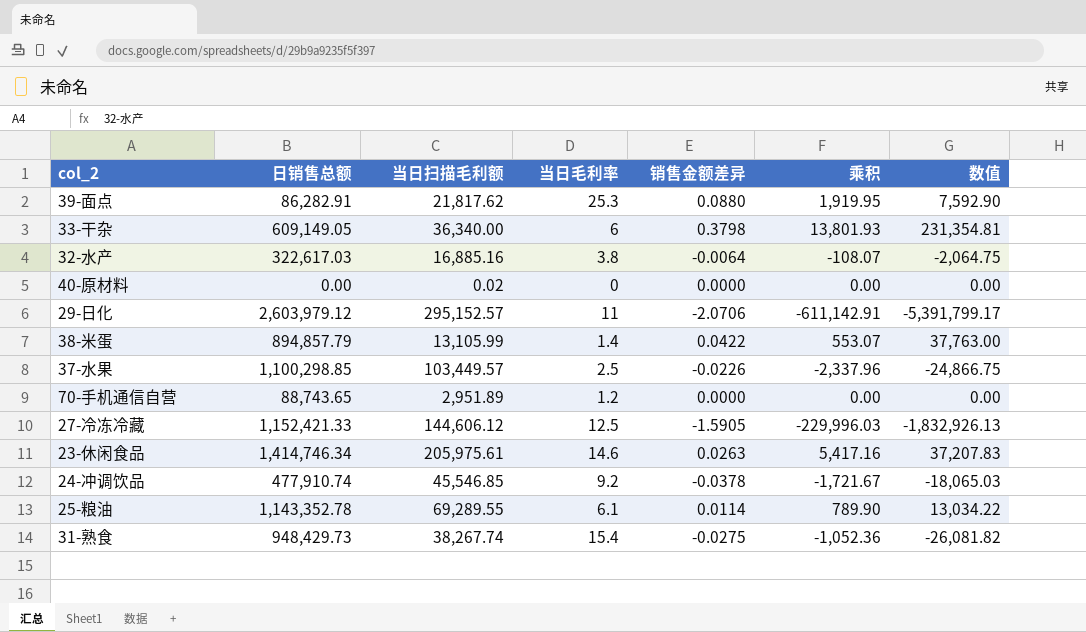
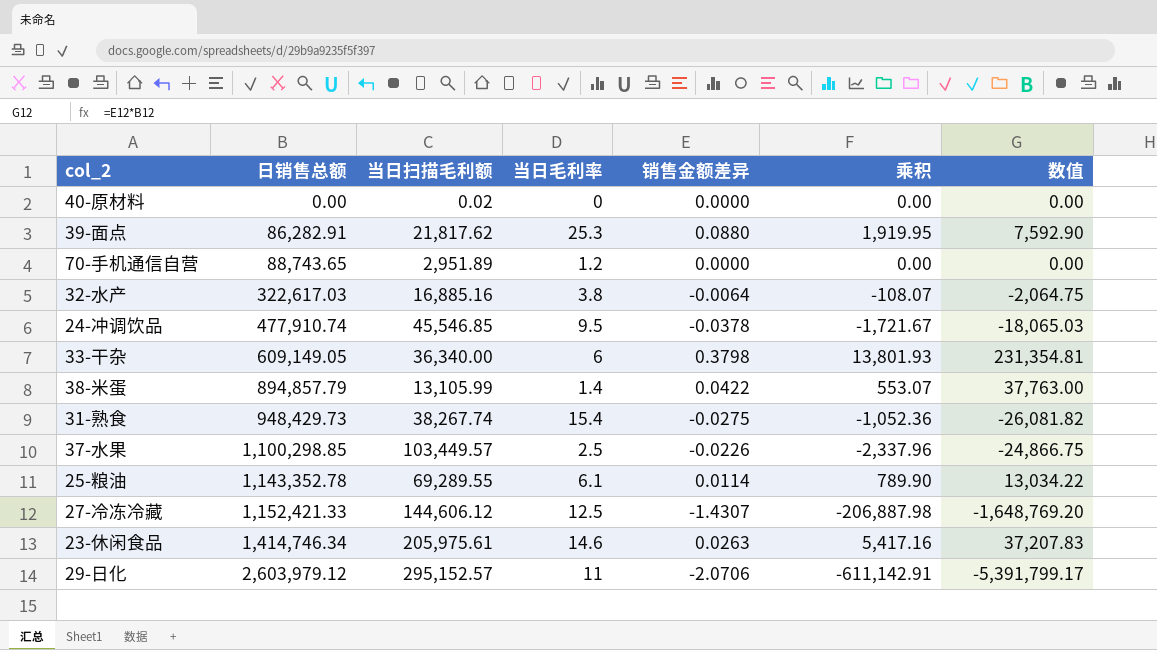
row order: none -> 日销售总额 ascending
24-冲调饮品 | 当日毛利率: 9.2 -> 9.5
27-冷冻冷藏 | 销售金额差异: -1.5905 -> -1.4307
27-冷冻冷藏 | 乘积: -229,996.03 -> -206,887.98
27-冷冻冷藏 | 数值: -1,832,926.13 -> -1,648,769.20

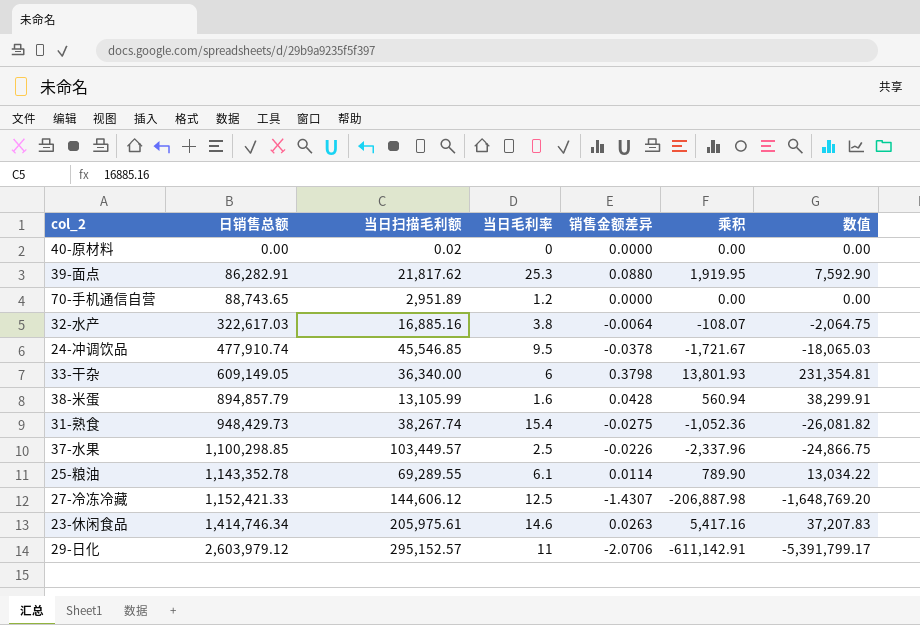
38-米蛋 | 当日毛利率: 1.4 -> 1.6
38-米蛋 | 销售金额差异: 0.0422 -> 0.0428
38-米蛋 | 乘积: 553.07 -> 560.94
38-米蛋 | 数值: 37,763.00 -> 38,299.91

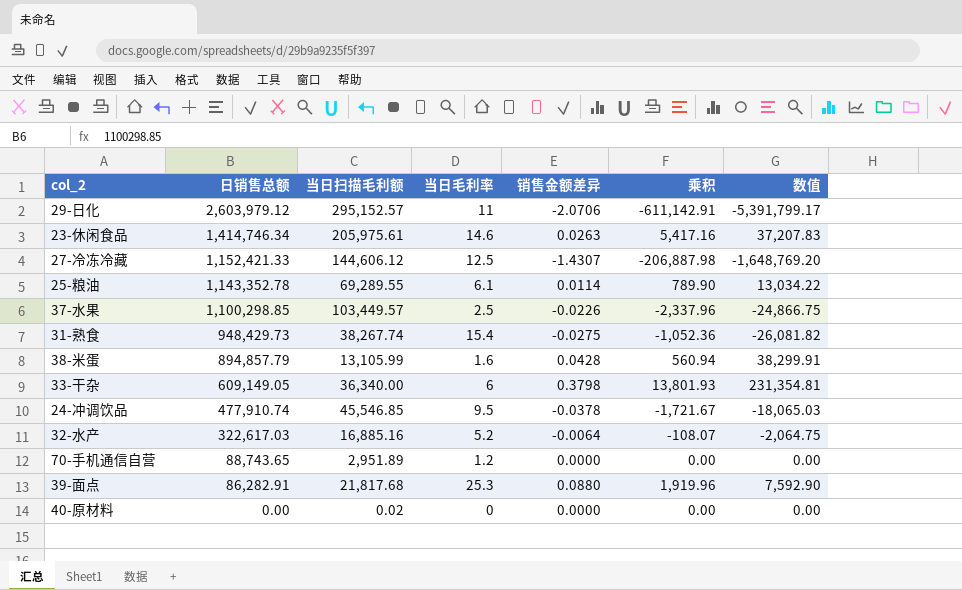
row order: 日销售总额 ascending -> 日销售总额 descending
32-水产 | 当日毛利率: 3.8 -> 5.2
39-面点 | 当日扫描毛利额: 21,817.62 -> 21,817.68
39-面点 | 乘积: 1,919.95 -> 1,919.96

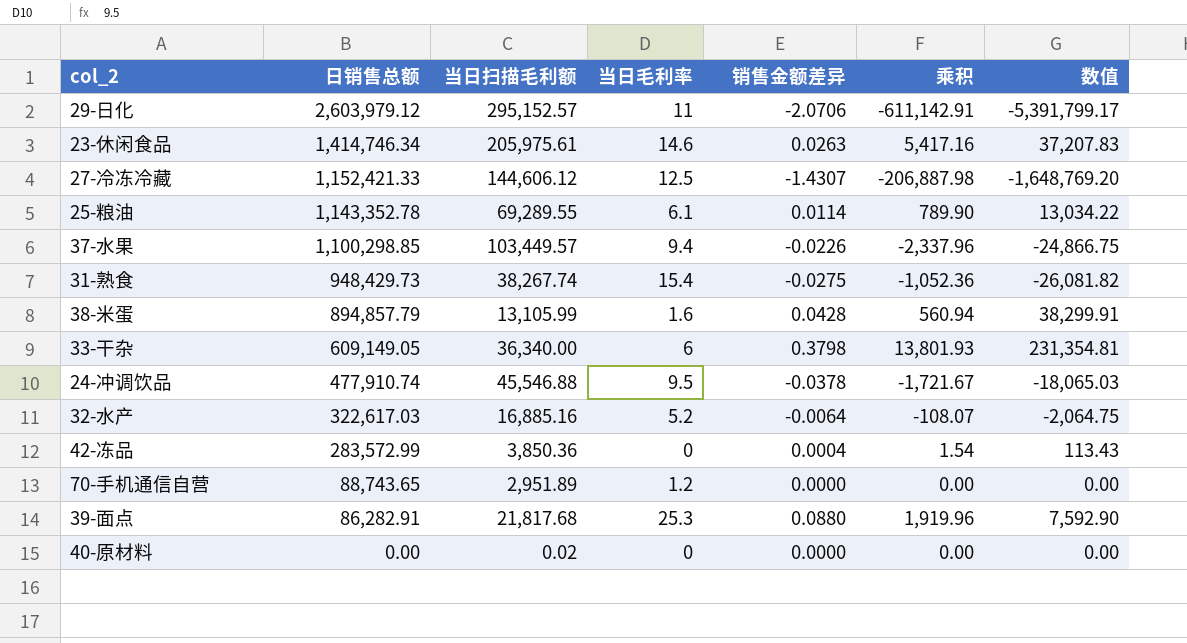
37-水果 | 当日毛利率: 2.5 -> 9.4
24-冲调饮品 | 当日扫描毛利额: 45,546.85 -> 45,546.88
row 42-冻品: none -> 283,572.99 | 3,850.36 | 0 | 0.0004 | 1.54 | 113.43

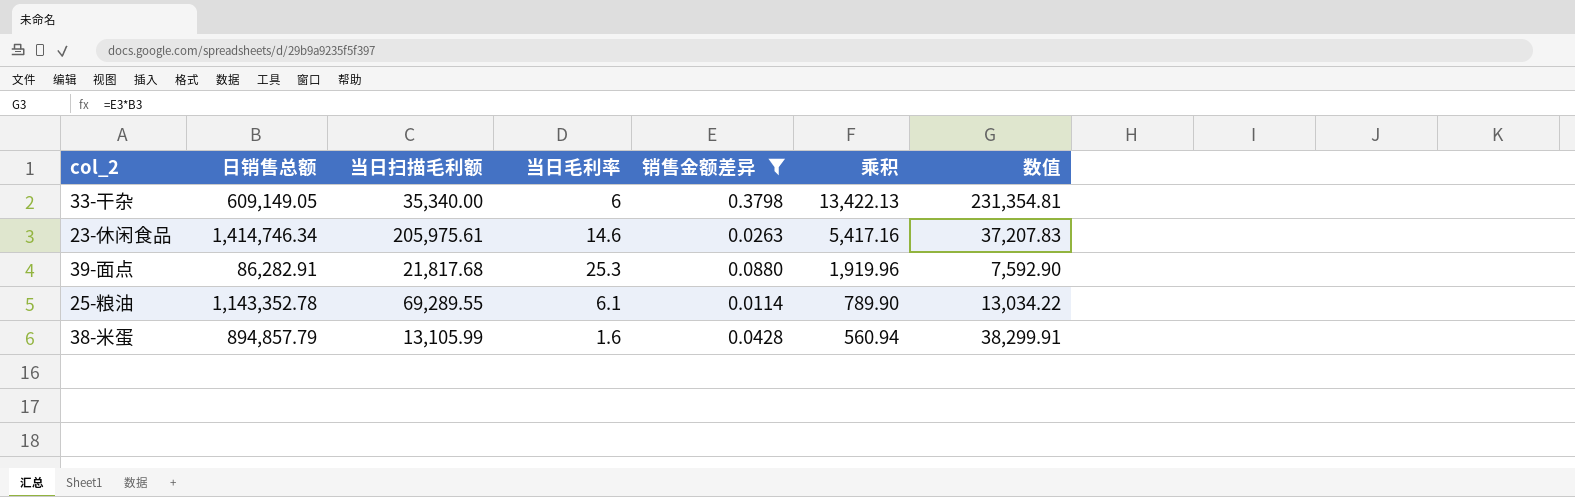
filter: none -> 销售金额差异 >= 0.0114
row order: 日销售总额 descending -> 乘积 descending
33-干杂 | 当日扫描毛利额: 36,340.00 -> 35,340.00
33-干杂 | 乘积: 13,801.93 -> 13,422.13

